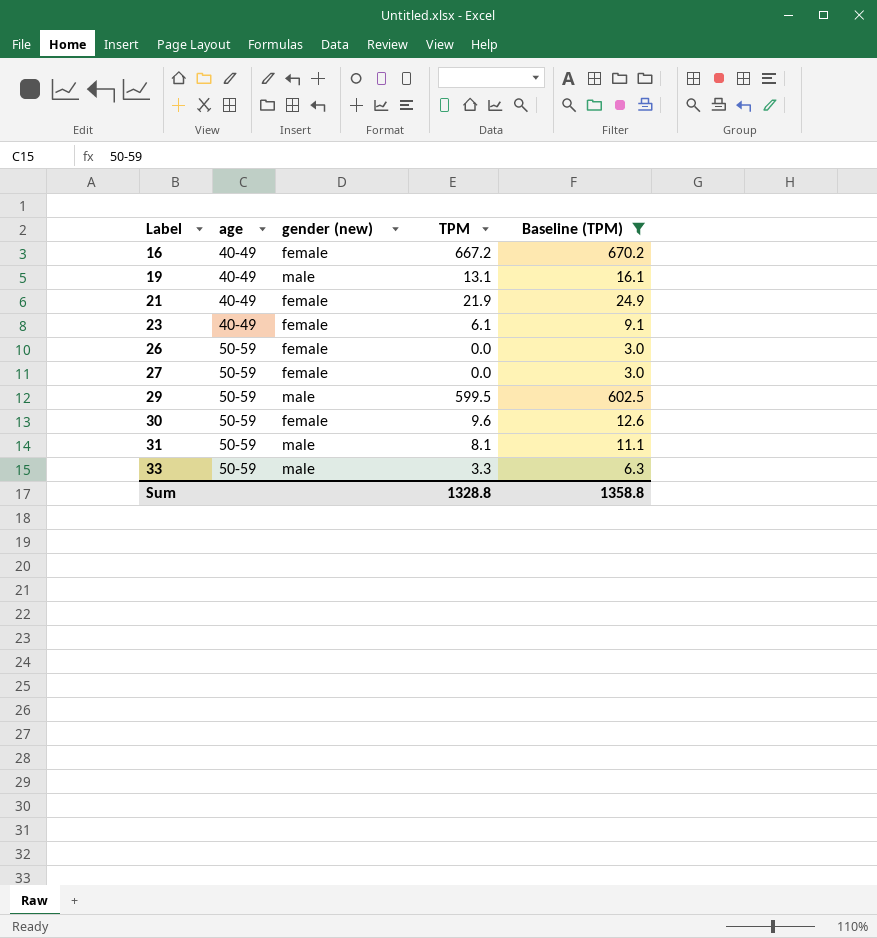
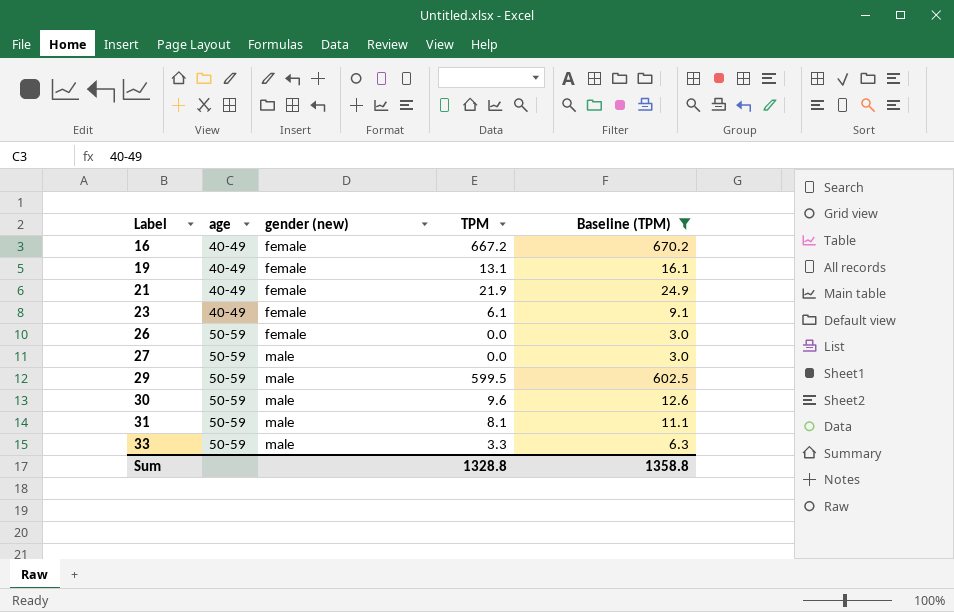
19 | gender (new): male -> female
27 | gender (new): female -> male
30 | gender (new): female -> male

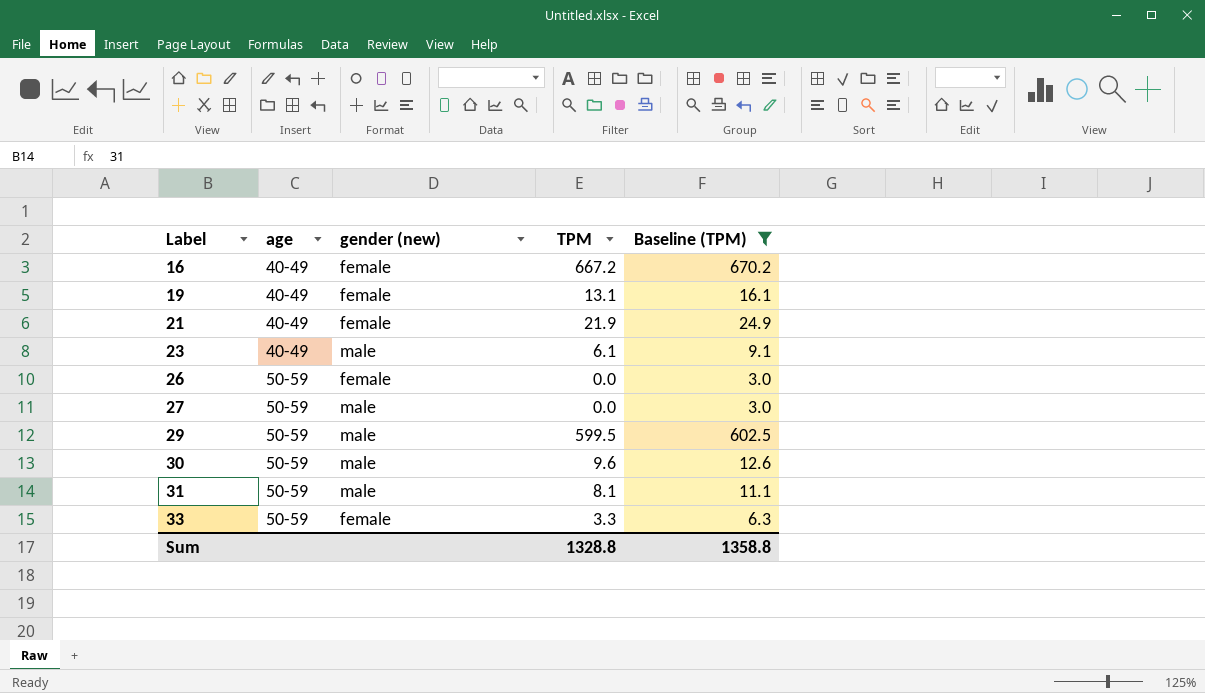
23 | gender (new): female -> male
33 | gender (new): male -> female

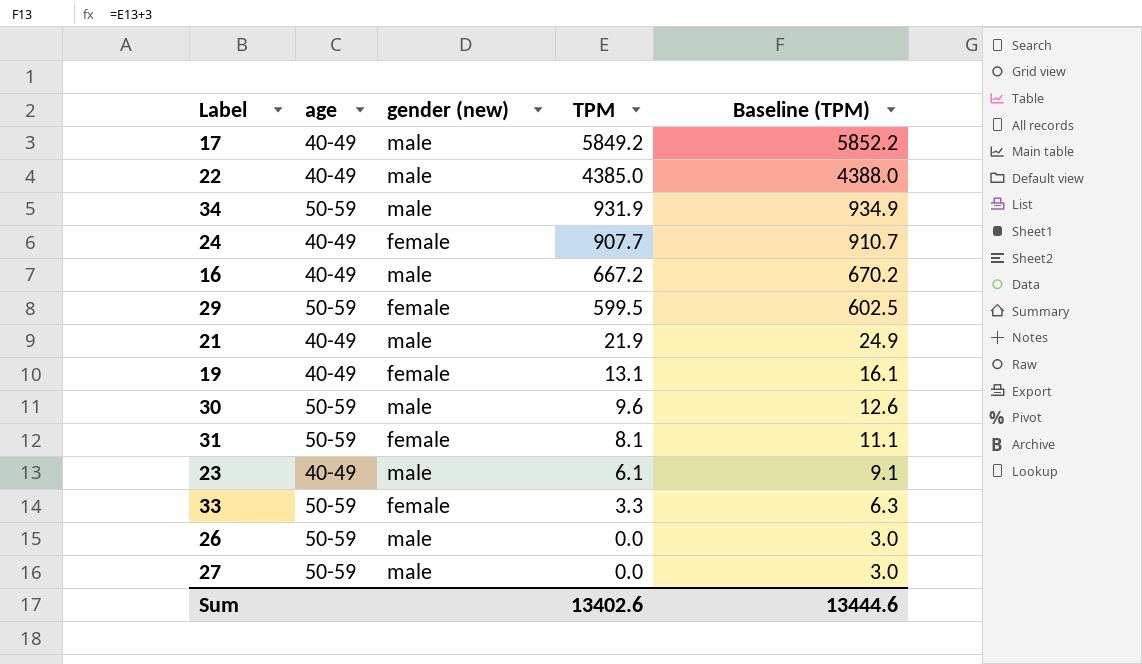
filter: Baseline (TPM) <= 670.2 -> none
row order: Label ascending -> TPM descending
16 | gender (new): female -> male
29 | gender (new): male -> female
21 | gender (new): female -> male
31 | gender (new): male -> female
26 | gender (new): female -> male
Sum | TPM: 1328.8 -> 13402.6
Sum | Baseline (TPM): 1358.8 -> 13444.6

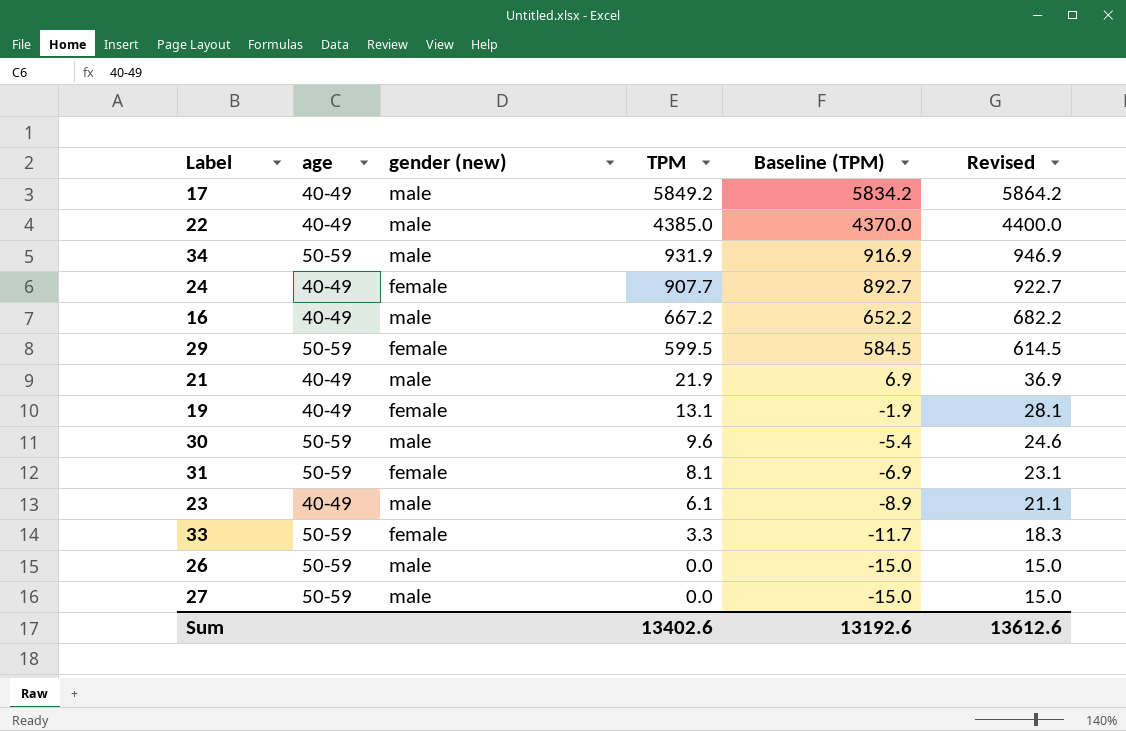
column Baseline (TPM) | formula: [TPM] + 3 -> [TPM] - 15
column Revised | formula: none -> [TPM] + 15
Sum | Baseline (TPM): 13444.6 -> 13192.6

